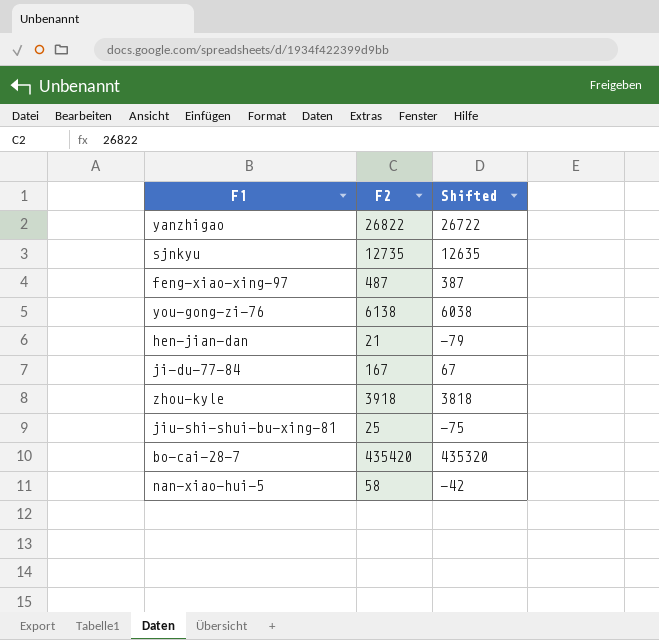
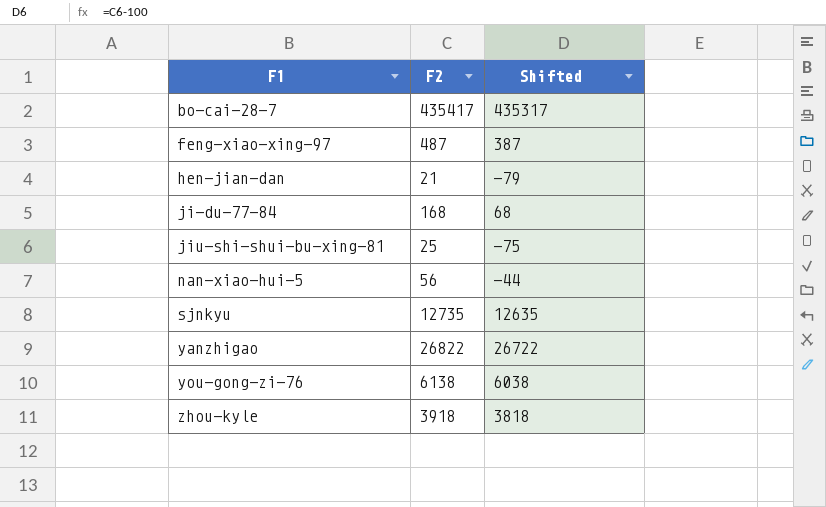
row order: none -> F1 ascending
bo-cai-28-7 | F2: 435420 -> 435417
bo-cai-28-7 | Shifted: 435320 -> 435317
ji-du-77-84 | F2: 167 -> 168
ji-du-77-84 | Shifted: 67 -> 68
nan-xiao-hui-5 | F2: 58 -> 56
nan-xiao-hui-5 | Shifted: -42 -> -44

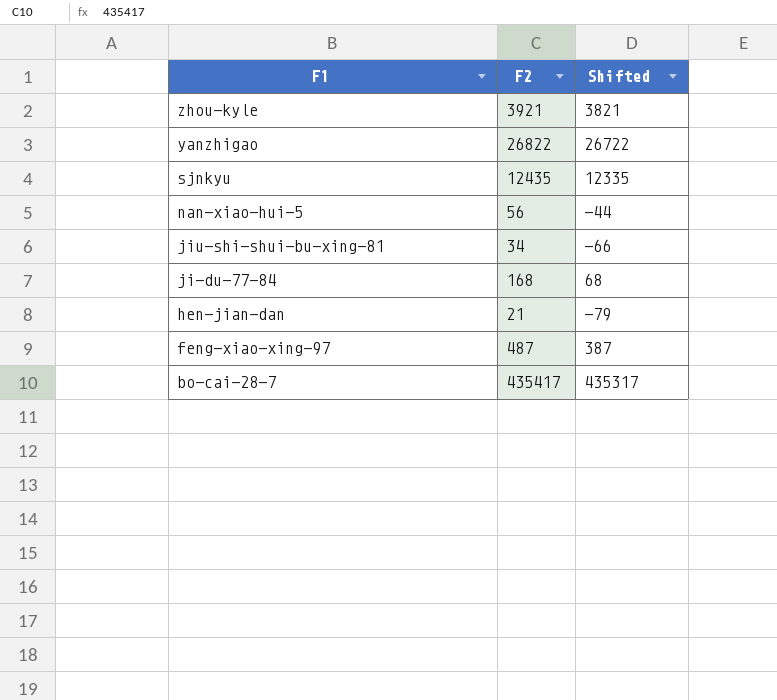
row order: F1 ascending -> F1 descending
row you-gong-zi-76: 6138 | 6038 -> none
zhou-kyle | F2: 3918 -> 3921
zhou-kyle | Shifted: 3818 -> 3821
sjnkyu | F2: 12735 -> 12435
sjnkyu | Shifted: 12635 -> 12335
jiu-shi-shui-bu-xing-81 | F2: 25 -> 34
jiu-shi-shui-bu-xing-81 | Shifted: -75 -> -66

